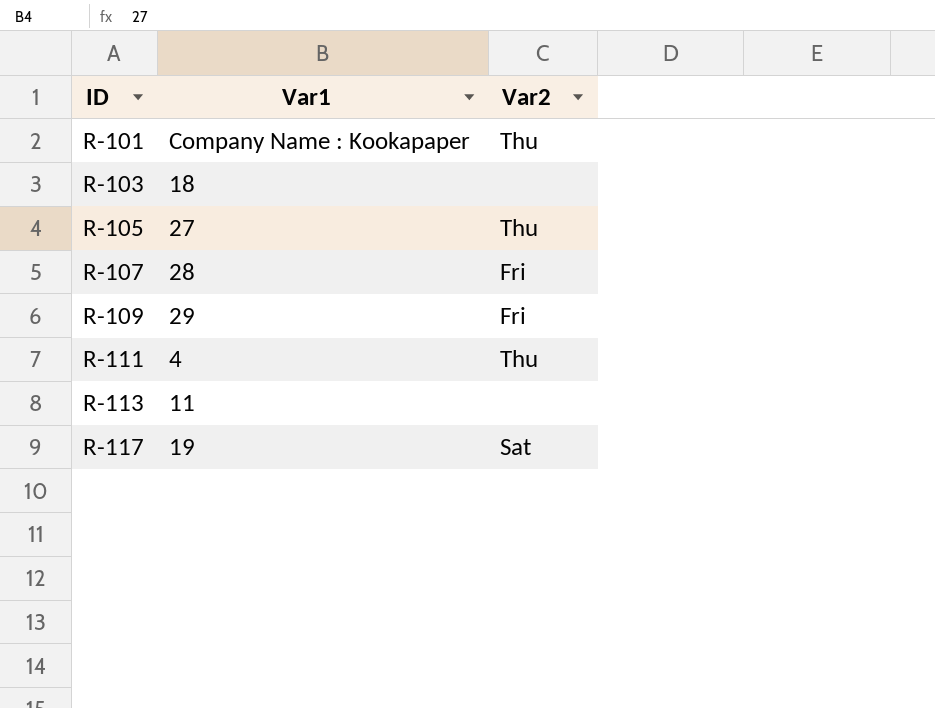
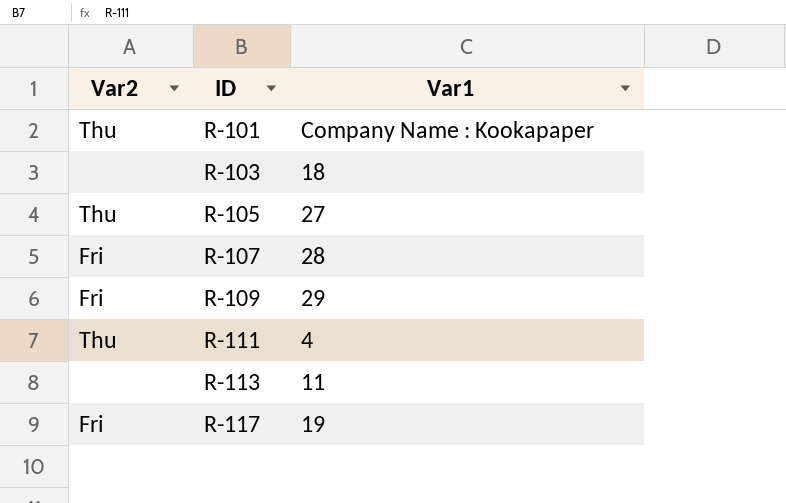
column Var2 | position: 3 -> 1
R-117 | Var2: Sat -> Fri

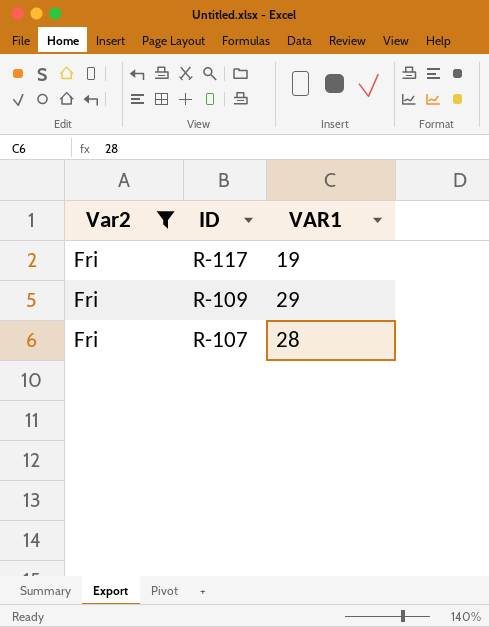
filter: none -> Var2 = Fri
row order: ID ascending -> ID descending
column name: Var1 -> VAR1

